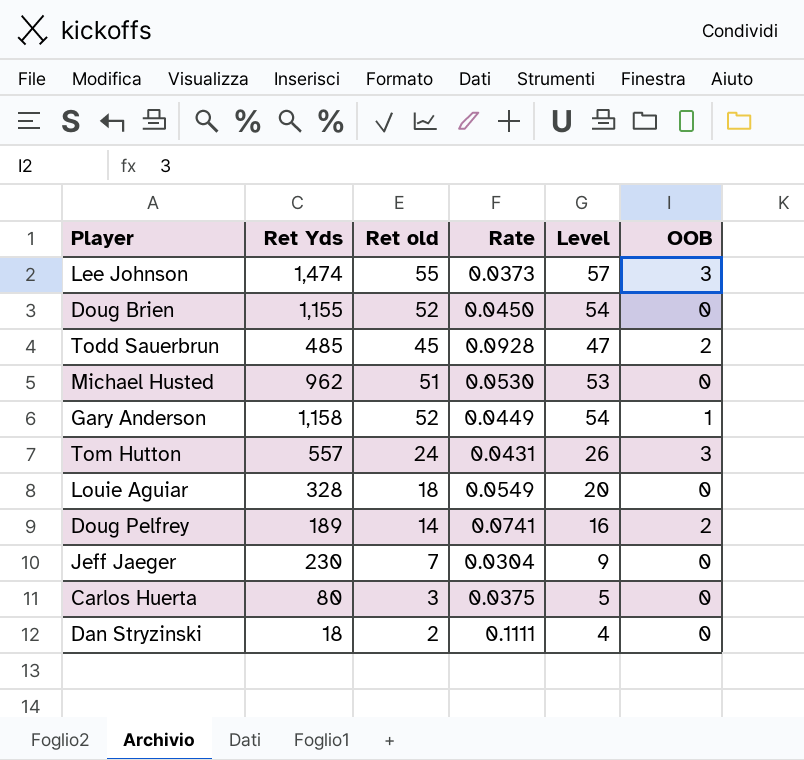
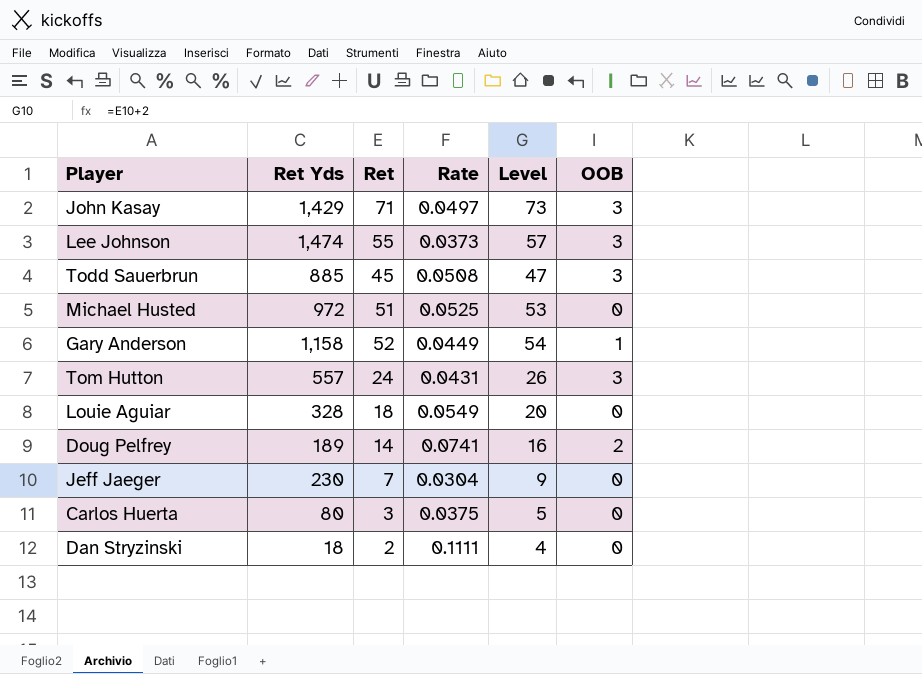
column name: Ret old -> Ret
row Doug Brien: 1,155 | 52 | 0.0450 | 54 | 0 -> none
row John Kasay: none -> 1,429 | 71 | 0.0497 | 73 | 3
Todd Sauerbrun | Ret Yds: 485 -> 885
Todd Sauerbrun | Rate: 0.0928 -> 0.0508
Todd Sauerbrun | OOB: 2 -> 3
Michael Husted | Ret Yds: 962 -> 972
Michael Husted | Rate: 0.0530 -> 0.0525

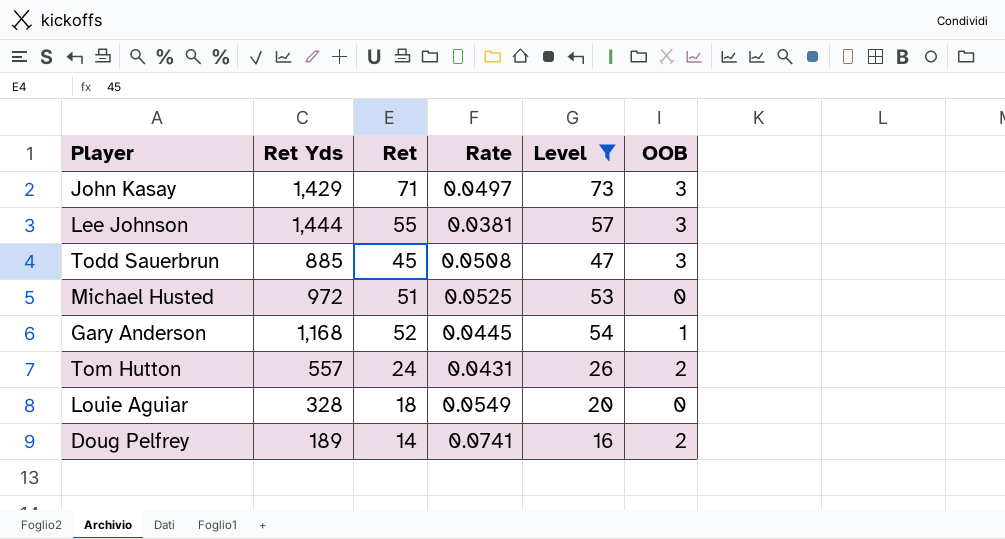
filter: none -> Level >= 16
Lee Johnson | Ret Yds: 1,474 -> 1,444
Lee Johnson | Rate: 0.0373 -> 0.0381
Gary Anderson | Ret Yds: 1,158 -> 1,168
Gary Anderson | Rate: 0.0449 -> 0.0445
Tom Hutton | OOB: 3 -> 2

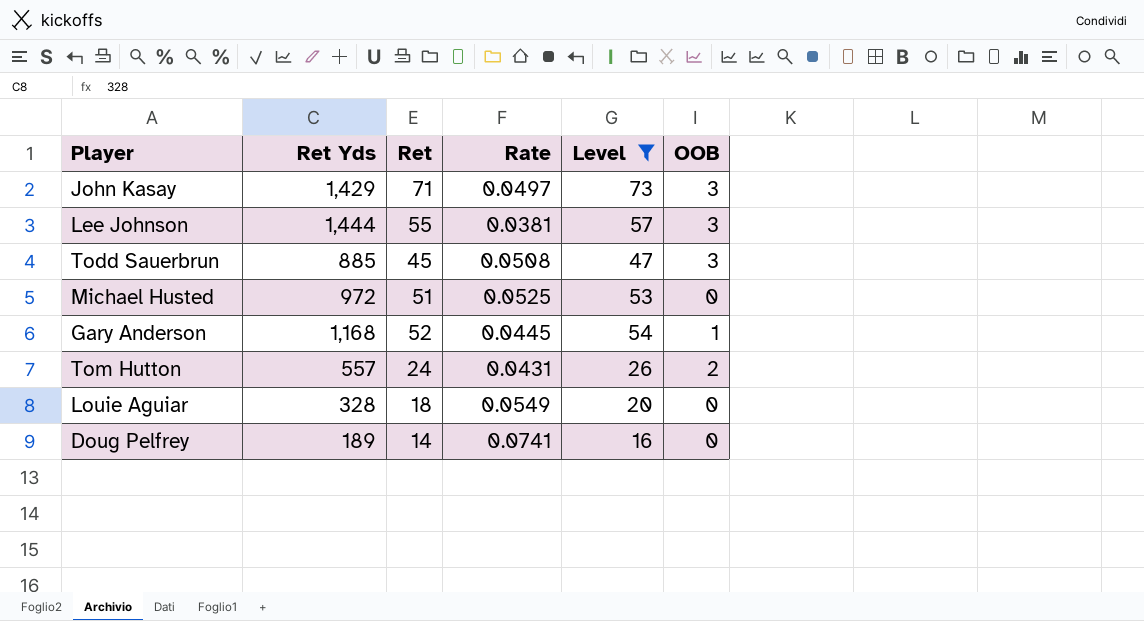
Doug Pelfrey | OOB: 2 -> 0

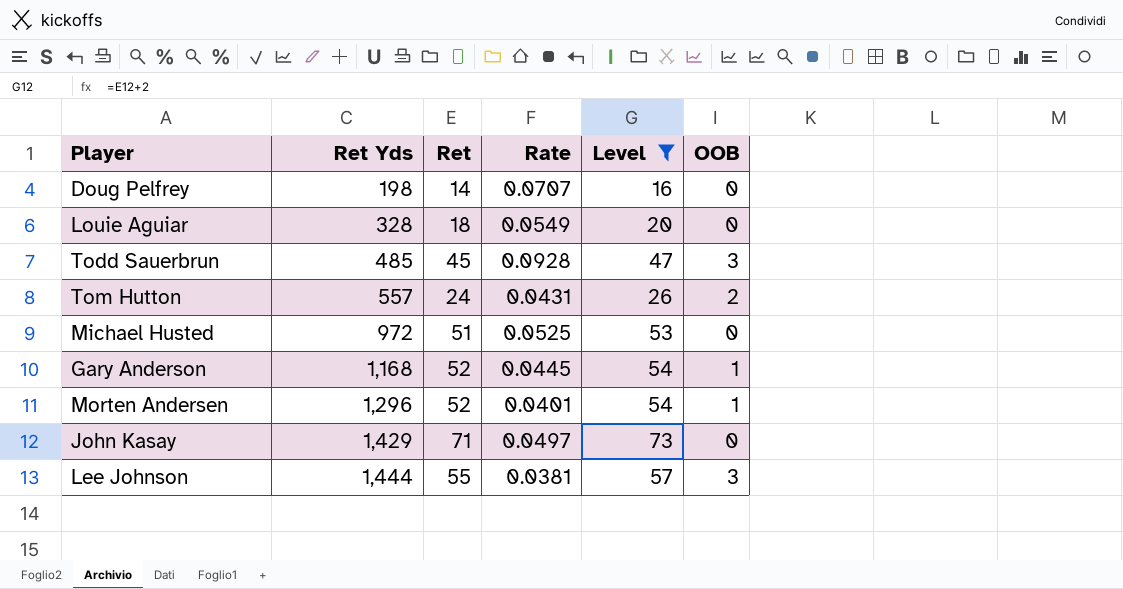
row order: none -> Ret Yds ascending
Doug Pelfrey | Ret Yds: 189 -> 198
Doug Pelfrey | Rate: 0.0741 -> 0.0707
Todd Sauerbrun | Ret Yds: 885 -> 485
Todd Sauerbrun | Rate: 0.0508 -> 0.0928
row Morten Andersen: none -> 1,296 | 52 | 0.0401 | 54 | 1
John Kasay | OOB: 3 -> 0

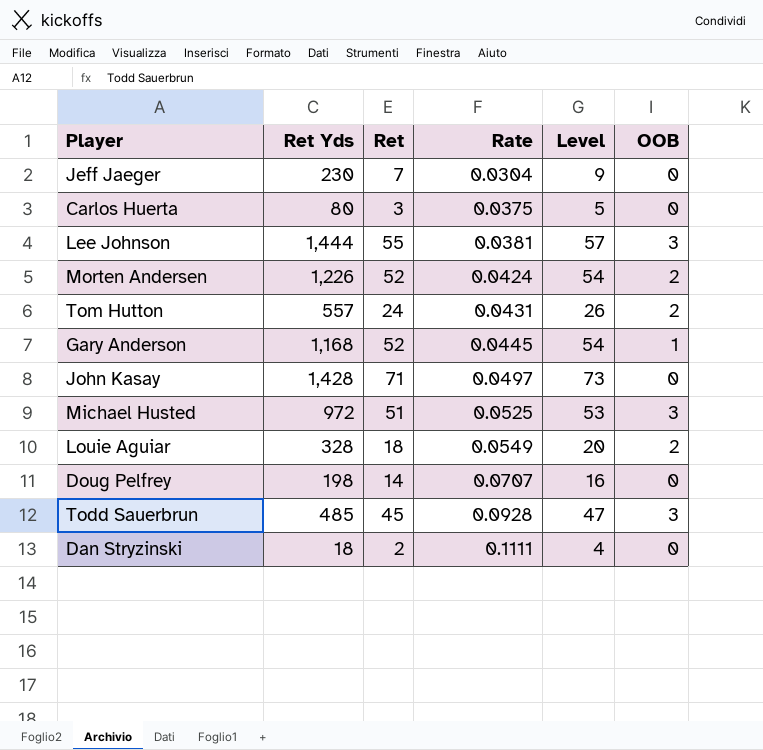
filter: Level >= 16 -> none
row order: Ret Yds ascending -> Rate ascending
Morten Andersen | Ret Yds: 1,296 -> 1,226
Morten Andersen | Rate: 0.0401 -> 0.0424
Morten Andersen | OOB: 1 -> 2
John Kasay | Ret Yds: 1,429 -> 1,428
Michael Husted | OOB: 0 -> 3
Louie Aguiar | OOB: 0 -> 2

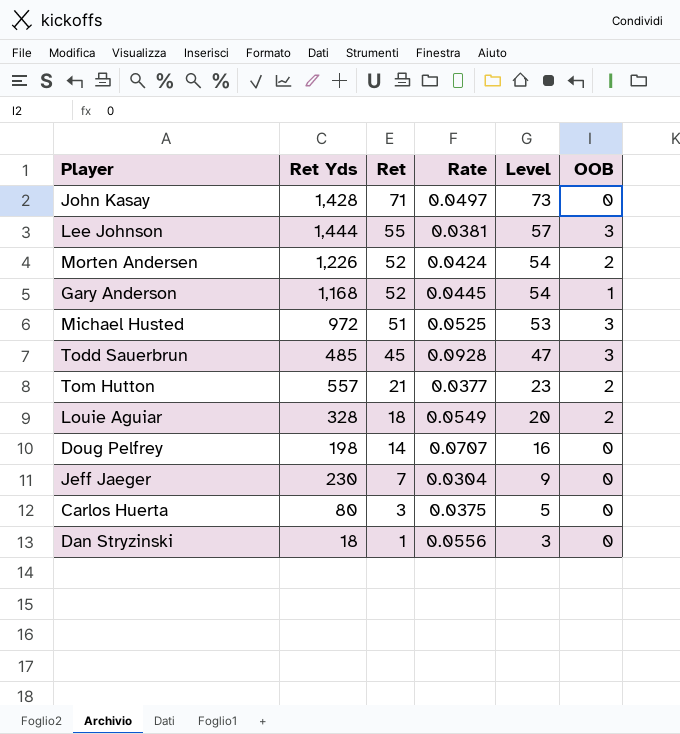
row order: Rate ascending -> Ret descending
Tom Hutton | Ret: 24 -> 21
Tom Hutton | Rate: 0.0431 -> 0.0377
Tom Hutton | Level: 26 -> 23
Dan Stryzinski | Ret: 2 -> 1
Dan Stryzinski | Rate: 0.1111 -> 0.0556
Dan Stryzinski | Level: 4 -> 3

